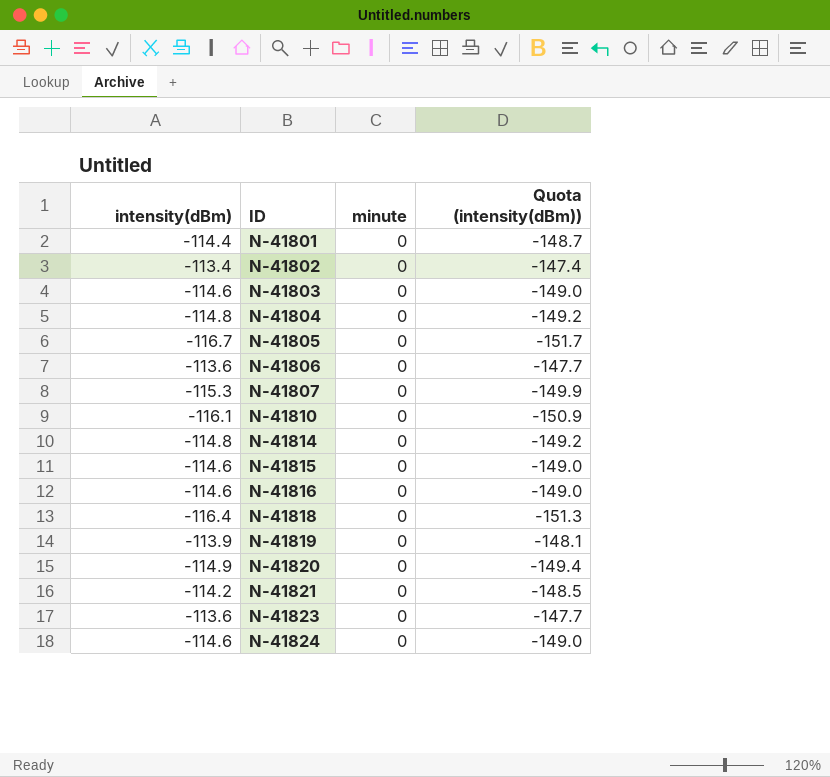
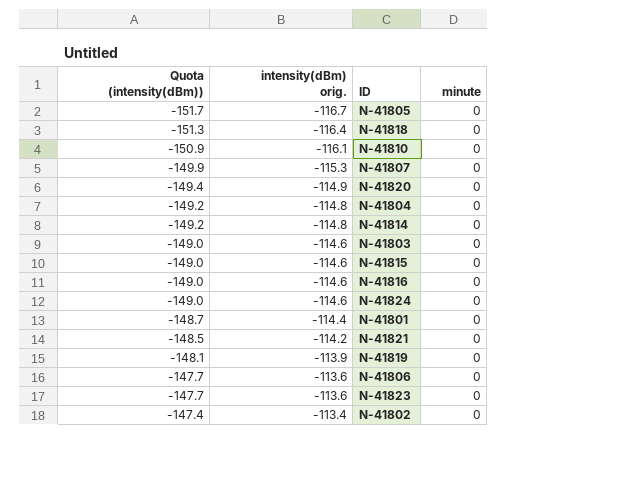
row order: ID ascending -> Quota (intensity(dBm)) ascending
column Quota (intensity(dBm)) | position: 4 -> 1
column name: intensity(dBm) -> intensity(dBm) orig.

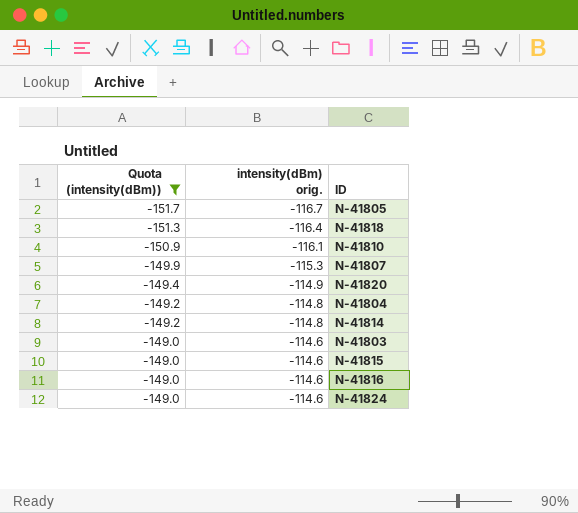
filter: none -> Quota (intensity(dBm)) <= -149.0
column minute | position: 4 -> none

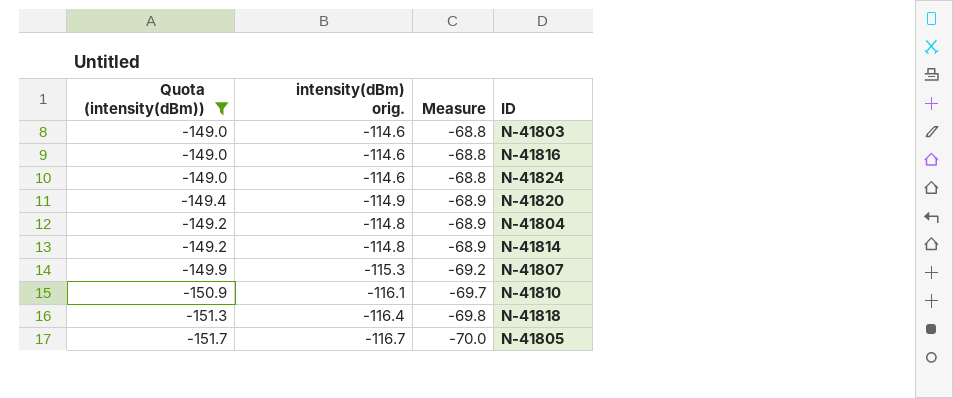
row order: Quota (intensity(dBm)) ascending -> Measure descending
column Measure | formula: none -> [intensity(dBm) orig.] * 0.6
row N-41815: -149.0 | -114.6 -> none

